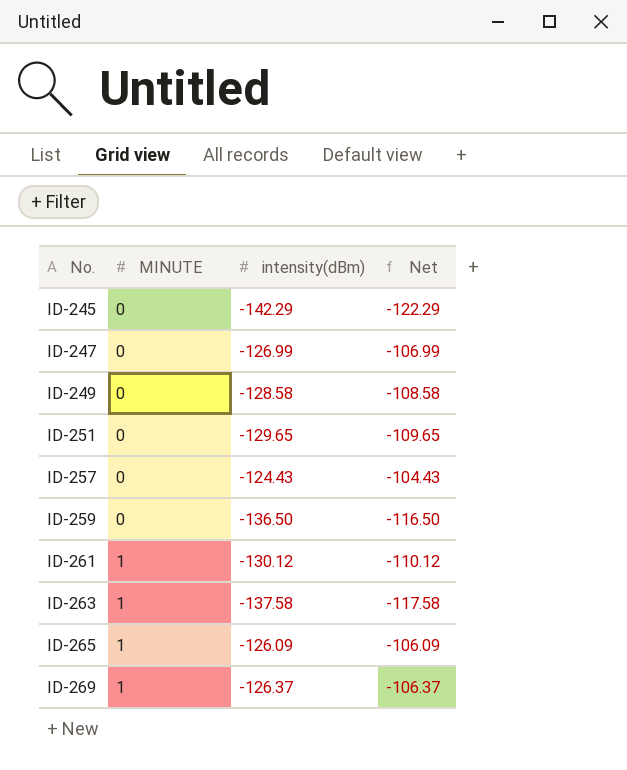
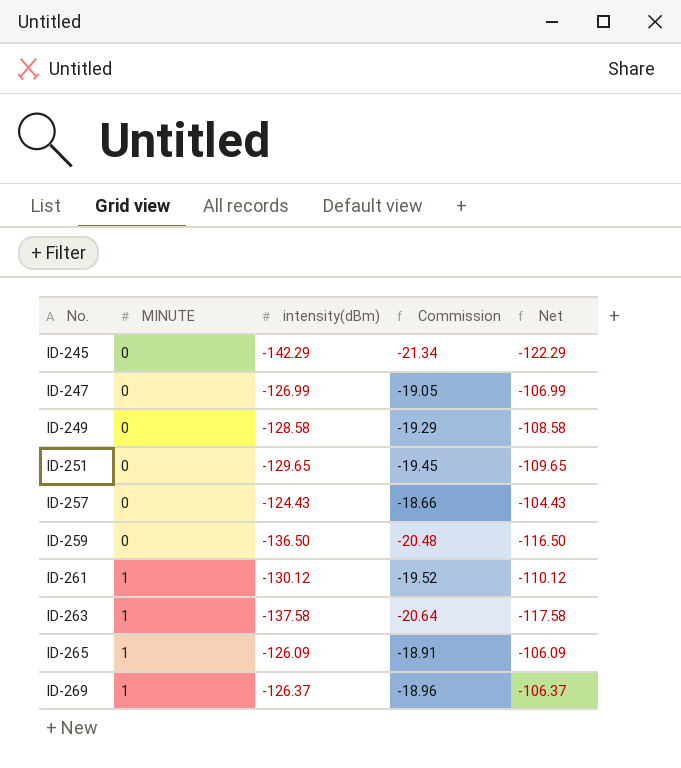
column Commission | formula: none -> [intensity(dBm)] * 0.15

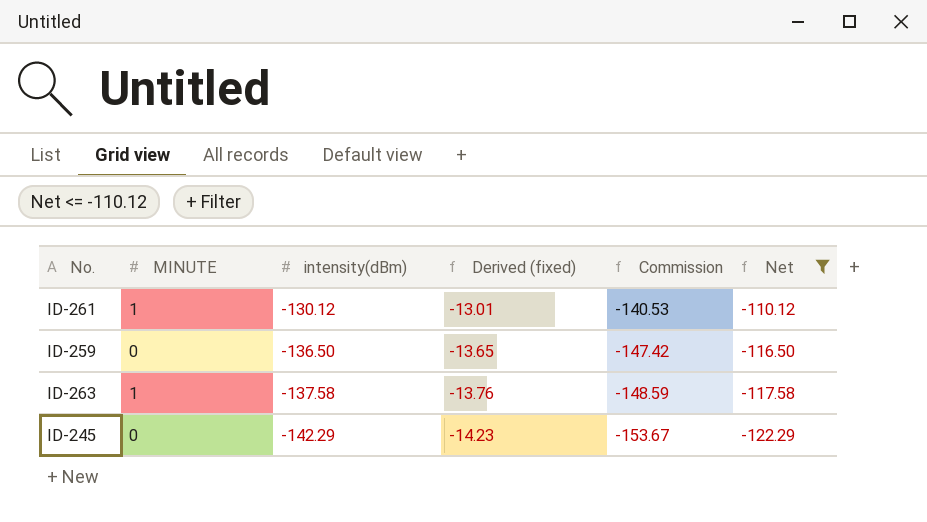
filter: none -> Net <= -110.12
row order: No. ascending -> intensity(dBm) descending
column Derived (fixed) | formula: none -> [intensity(dBm)] * 0.1
column Commission | formula: [intensity(dBm)] * 0.15 -> [intensity(dBm)] * 1.08

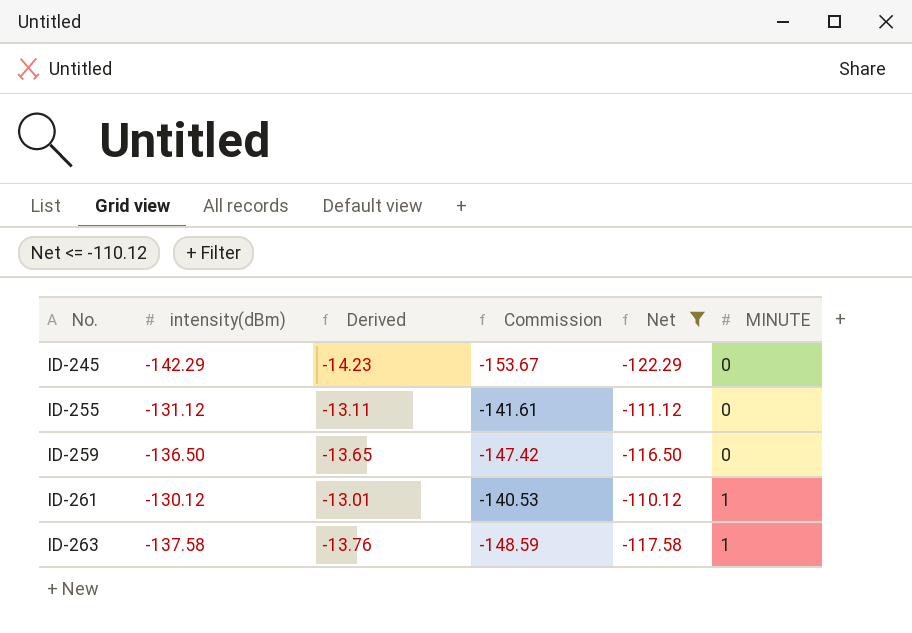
row order: intensity(dBm) descending -> No. ascending
column name: Derived (fixed) -> Derived
column MINUTE | position: 2 -> 6
row ID-255: none -> -131.12 | -13.11 | -141.61 | -111.12 | 0

